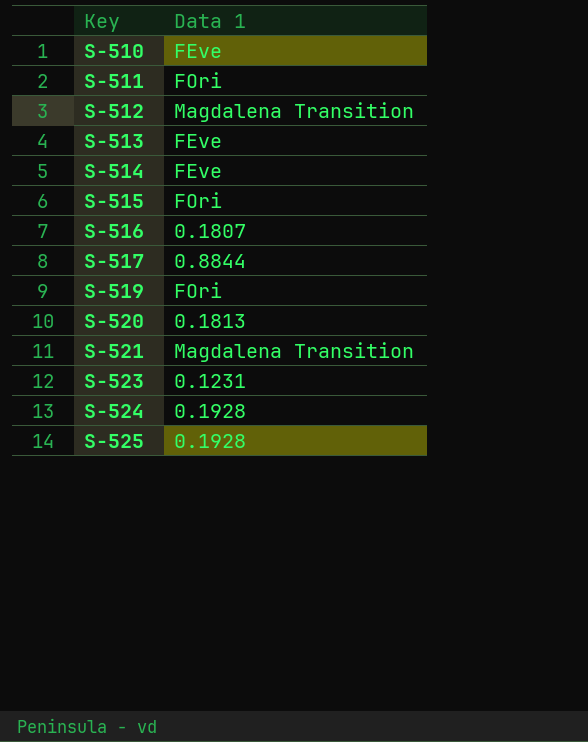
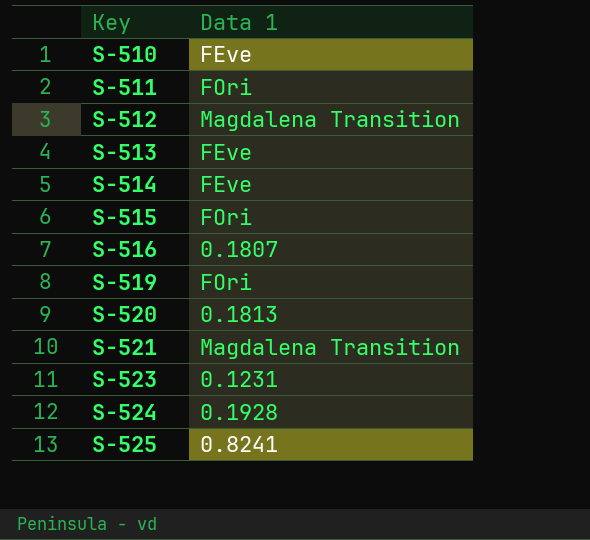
row S-517: 0.8844 -> none
S-525 | Data 1: 0.1928 -> 0.8241

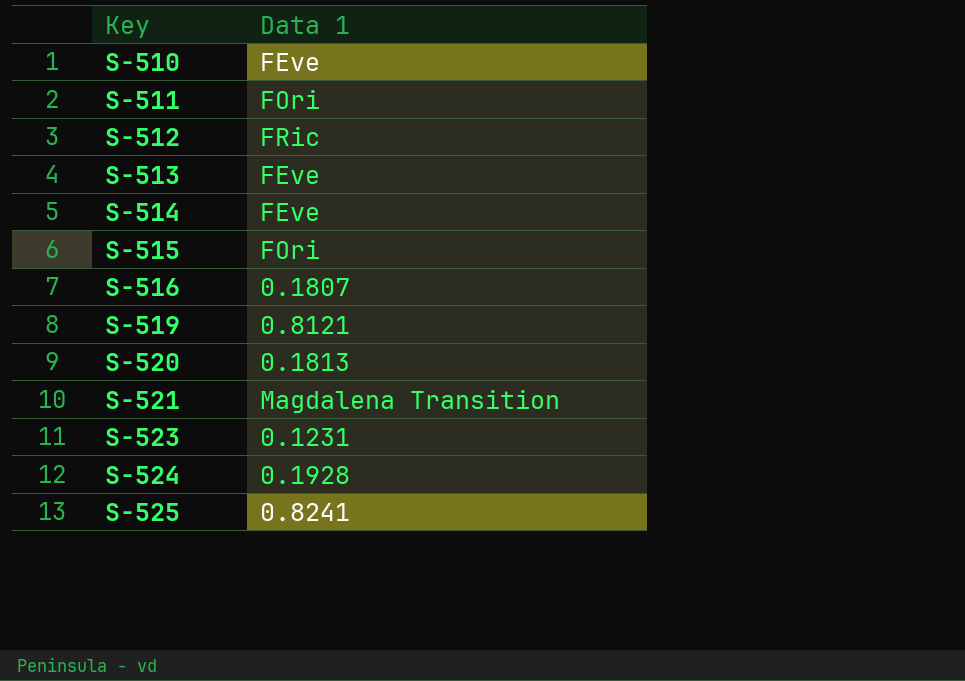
S-512 | Data 1: Magdalena Transition -> FRic
S-519 | Data 1: FOri -> 0.8121

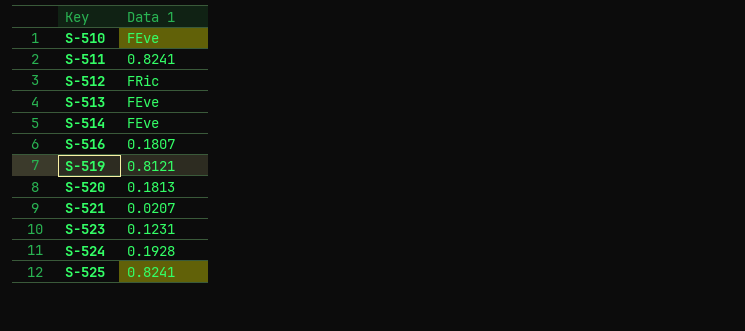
row S-515: FOri -> none
S-511 | Data 1: FOri -> 0.8241
S-521 | Data 1: Magdalena Transition -> 0.0207

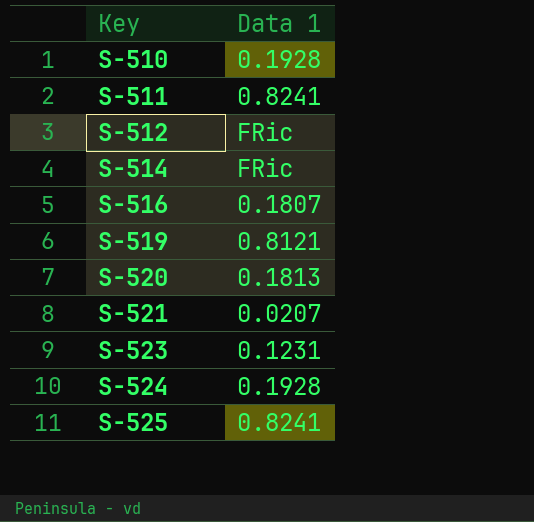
row S-513: FEve -> none
S-510 | Data 1: FEve -> 0.1928
S-514 | Data 1: FEve -> FRic

